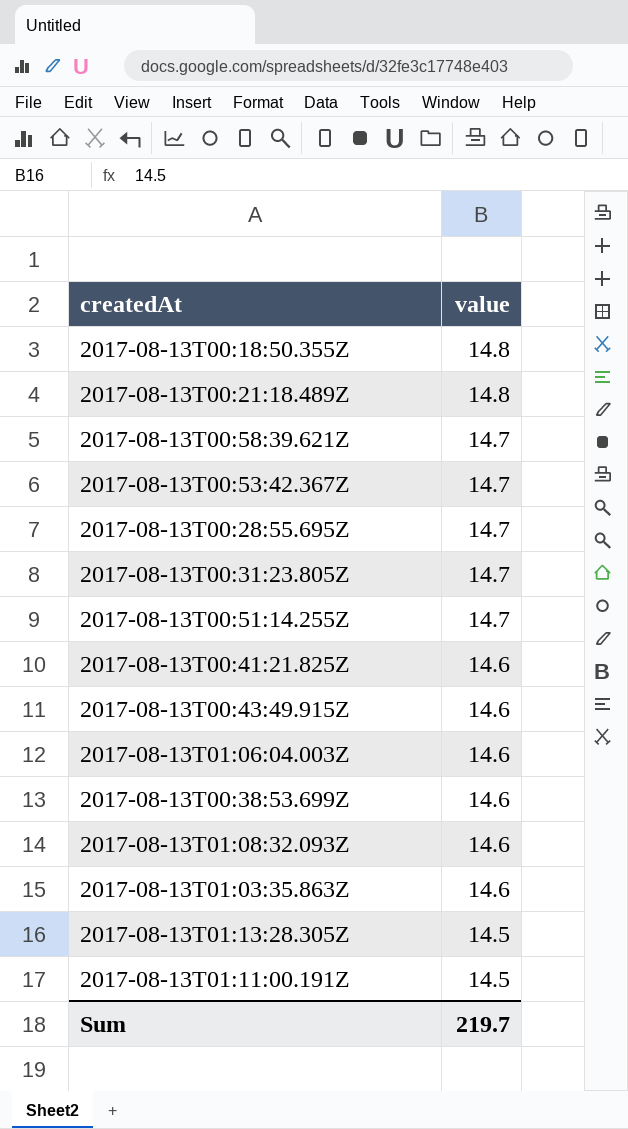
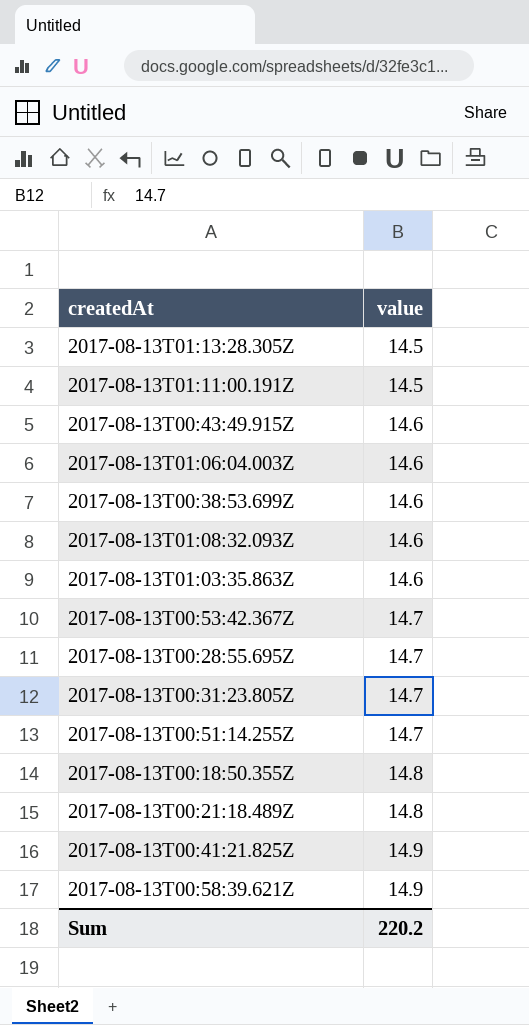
row order: value descending -> value ascending
2017-08-13T00:41:21.825Z | value: 14.6 -> 14.9
2017-08-13T00:58:39.621Z | value: 14.7 -> 14.9
Sum | value: 219.7 -> 220.2

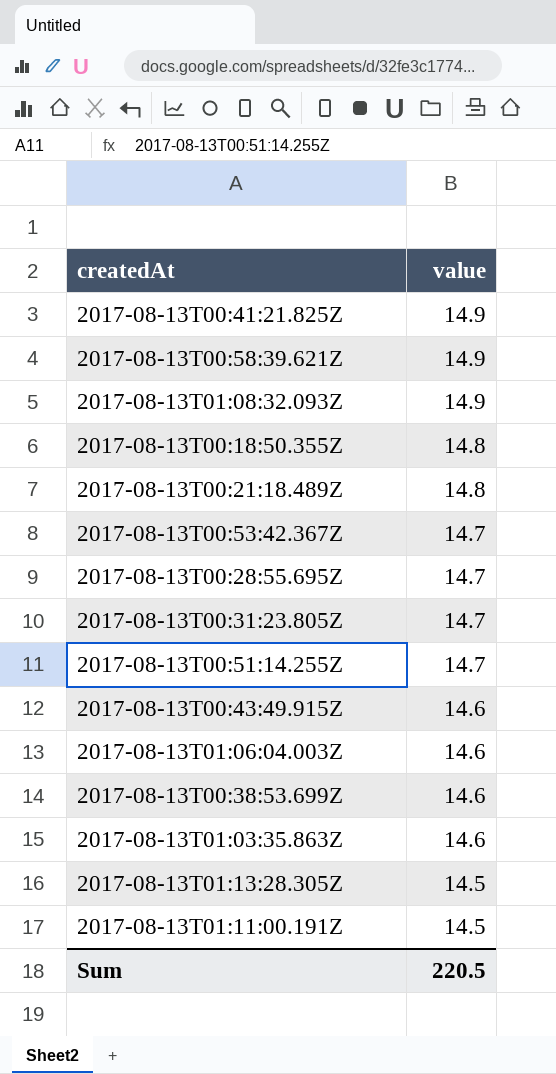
row order: value ascending -> value descending
2017-08-13T01:08:32.093Z | value: 14.6 -> 14.9
Sum | value: 220.2 -> 220.5

